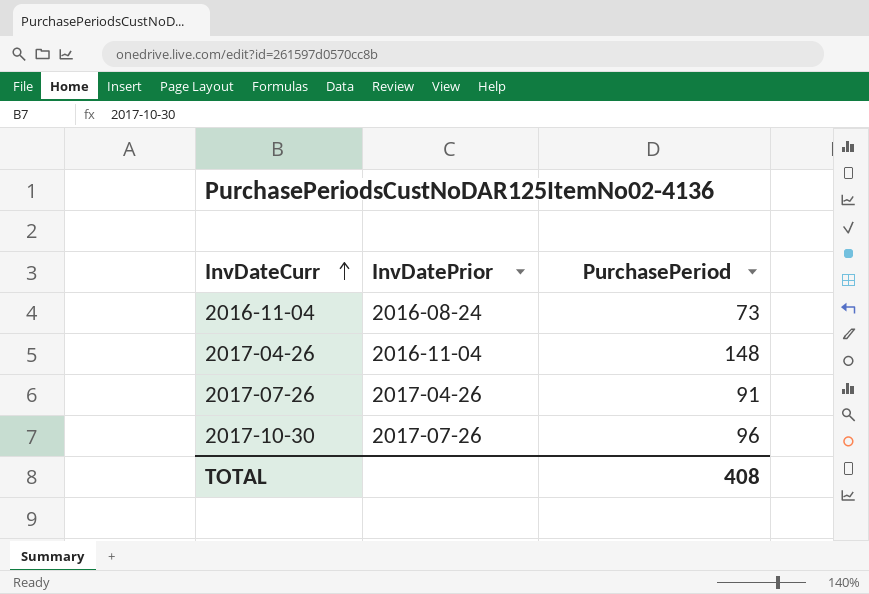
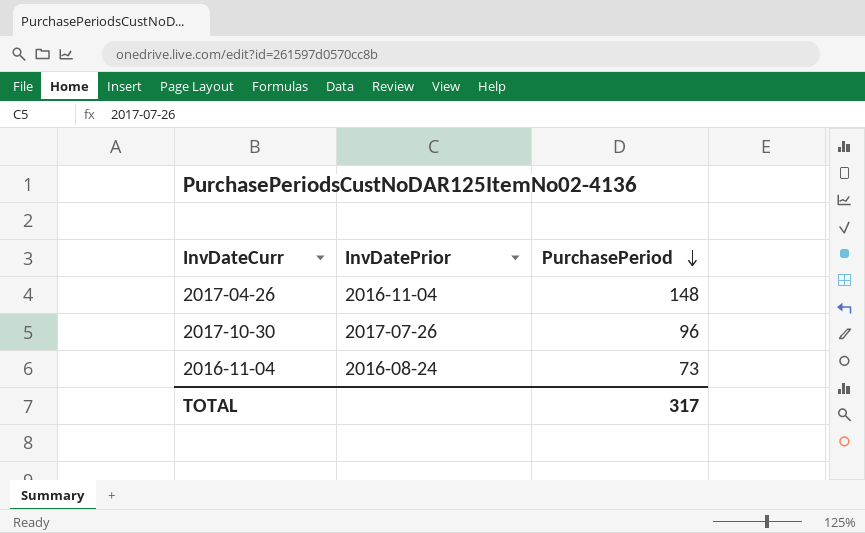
row order: InvDateCurr ascending -> PurchasePeriod descending
row 2017-07-26: 2017-04-26 | 91 -> none
TOTAL | PurchasePeriod: 408 -> 317

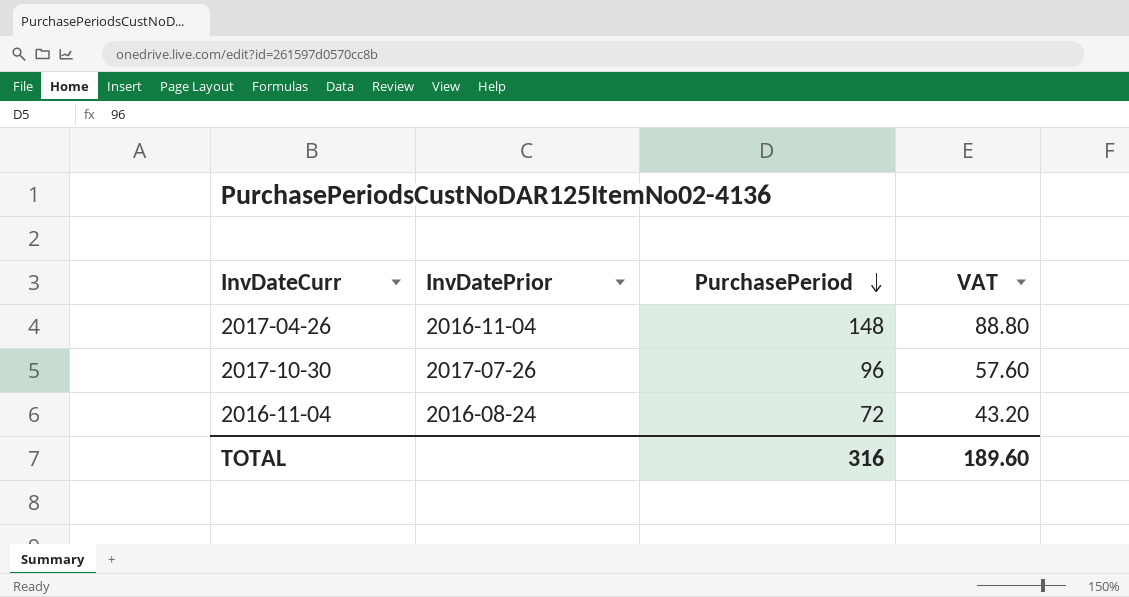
column VAT | formula: none -> [PurchasePeriod] * 0.6
2016-11-04 | PurchasePeriod: 73 -> 72
TOTAL | PurchasePeriod: 317 -> 316

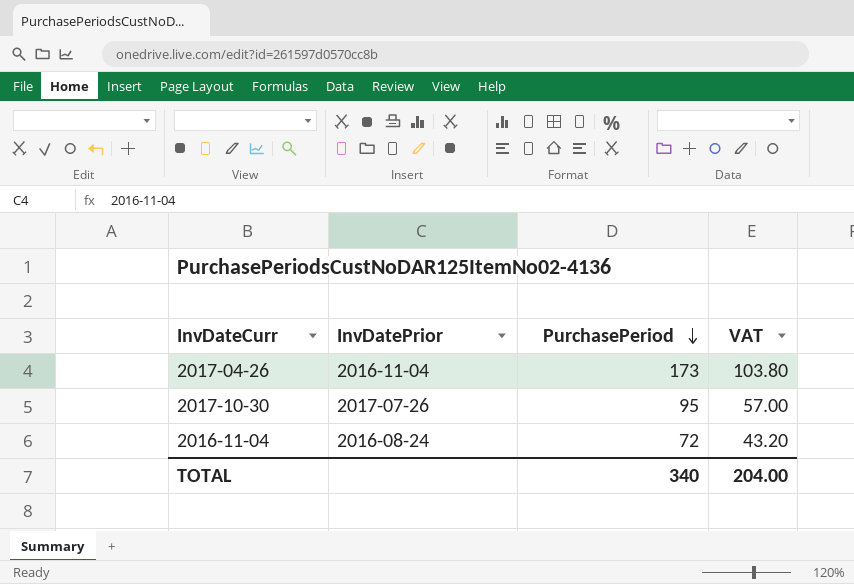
2017-04-26 | PurchasePeriod: 148 -> 173
2017-04-26 | VAT: 88.80 -> 103.80
2017-10-30 | PurchasePeriod: 96 -> 95
2017-10-30 | VAT: 57.60 -> 57.00
TOTAL | PurchasePeriod: 316 -> 340
TOTAL | VAT: 189.60 -> 204.00

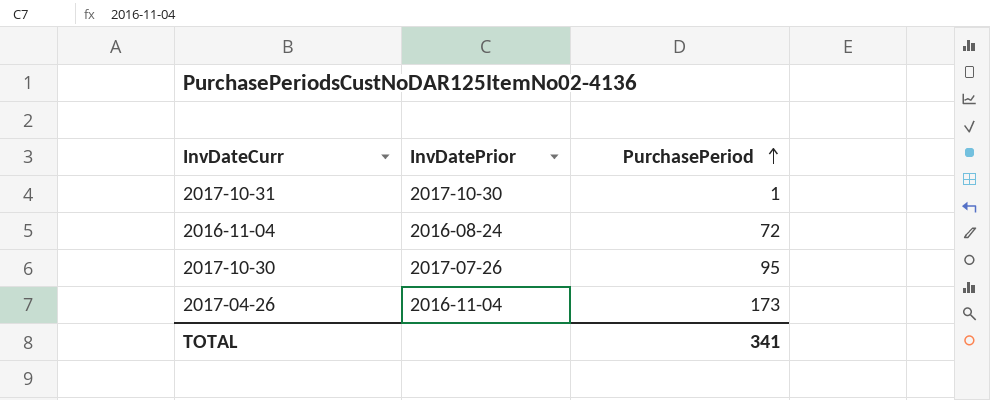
row order: PurchasePeriod descending -> PurchasePeriod ascending
column VAT | formula: [PurchasePeriod] * 0.6 -> none
row 2017-10-31: none -> 2017-10-30 | 1
TOTAL | PurchasePeriod: 340 -> 341

